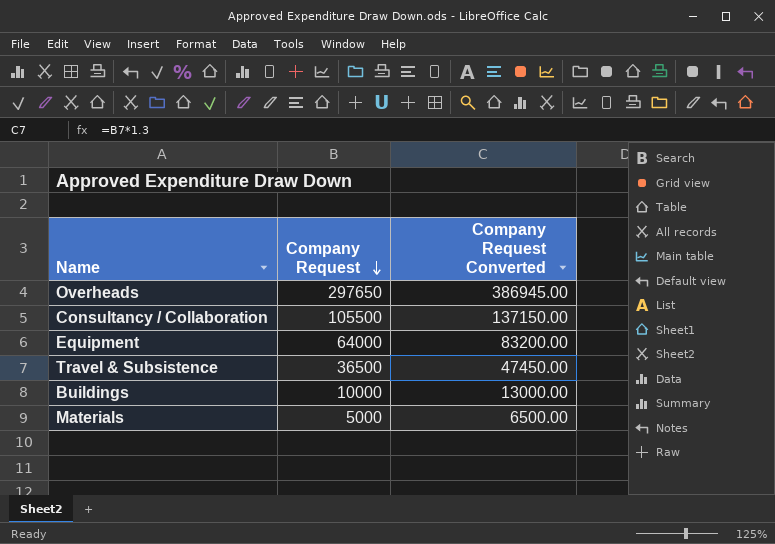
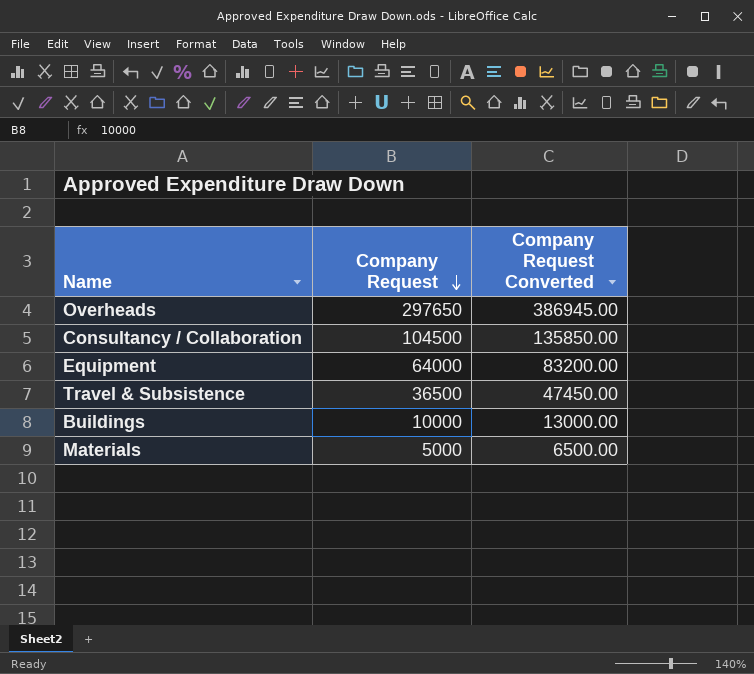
Consultancy / Collaboration | Company Request: 105500 -> 104500
Consultancy / Collaboration | Company Request Converted: 137150.00 -> 135850.00

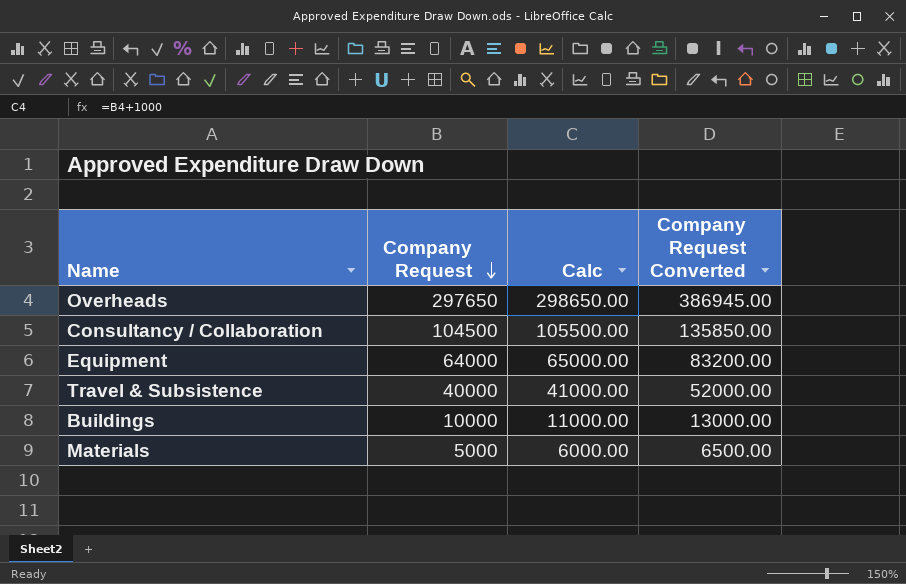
column Calc | formula: none -> [Company Request] + 1000
Travel & Subsistence | Company Request: 36500 -> 40000
Travel & Subsistence | Company Request Converted: 47450.00 -> 52000.00

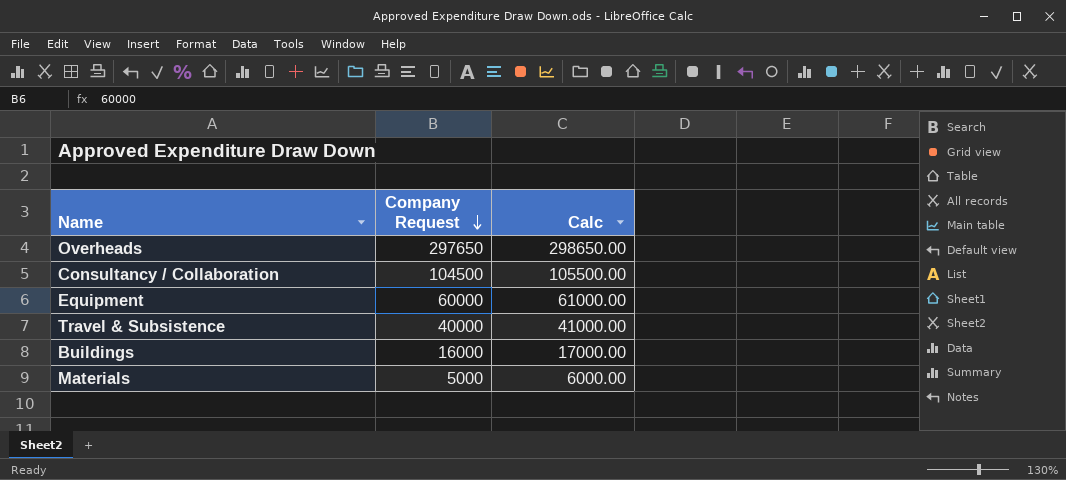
column Company Request Converted | formula: [Company Request] * 1.3 -> none
Equipment | Company Request: 64000 -> 60000
Equipment | Calc: 65000.00 -> 61000.00
Buildings | Company Request: 10000 -> 16000
Buildings | Calc: 11000.00 -> 17000.00

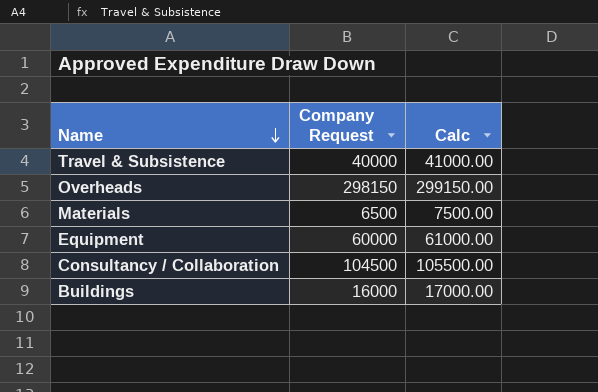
row order: Company Request descending -> Name descending
Overheads | Company Request: 297650 -> 298150
Overheads | Calc: 298650.00 -> 299150.00
Materials | Company Request: 5000 -> 6500
Materials | Calc: 6000.00 -> 7500.00

